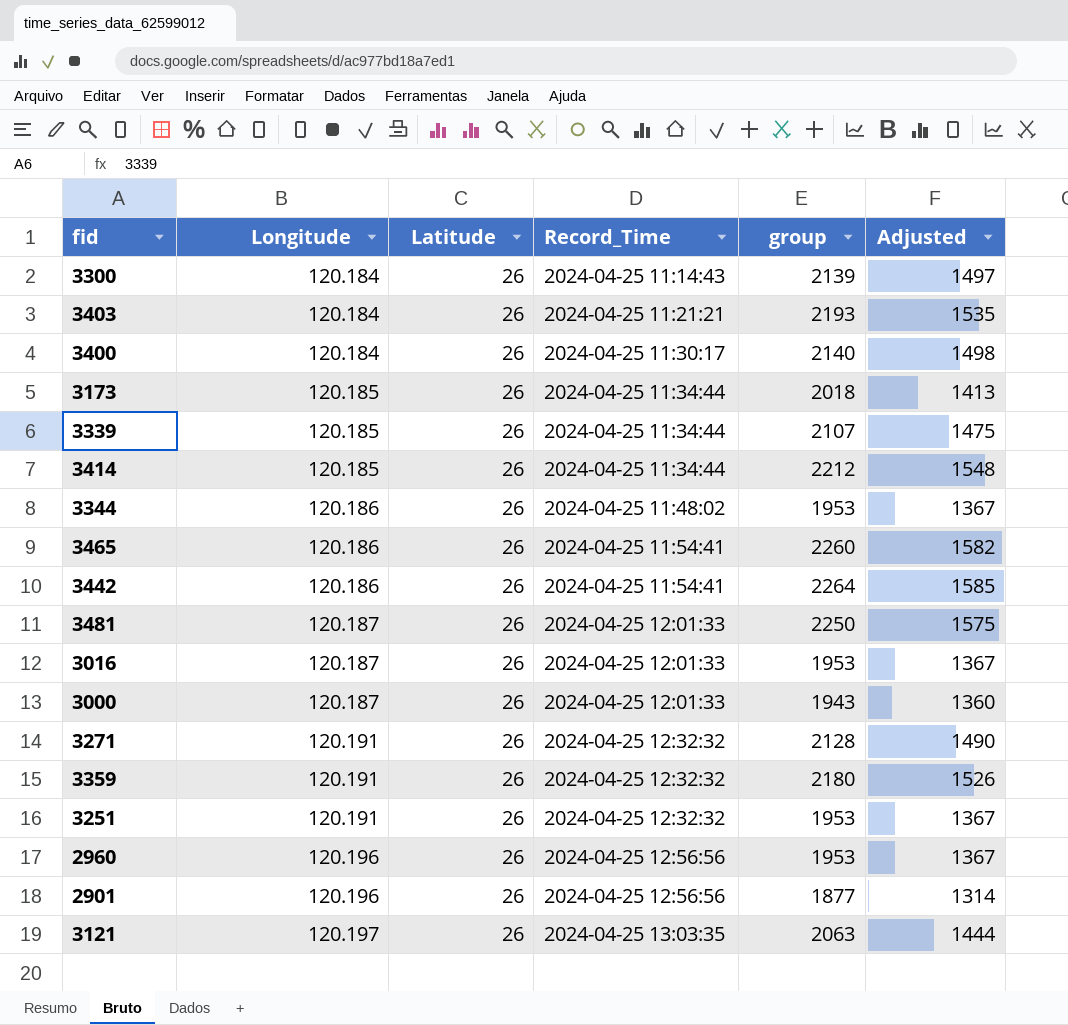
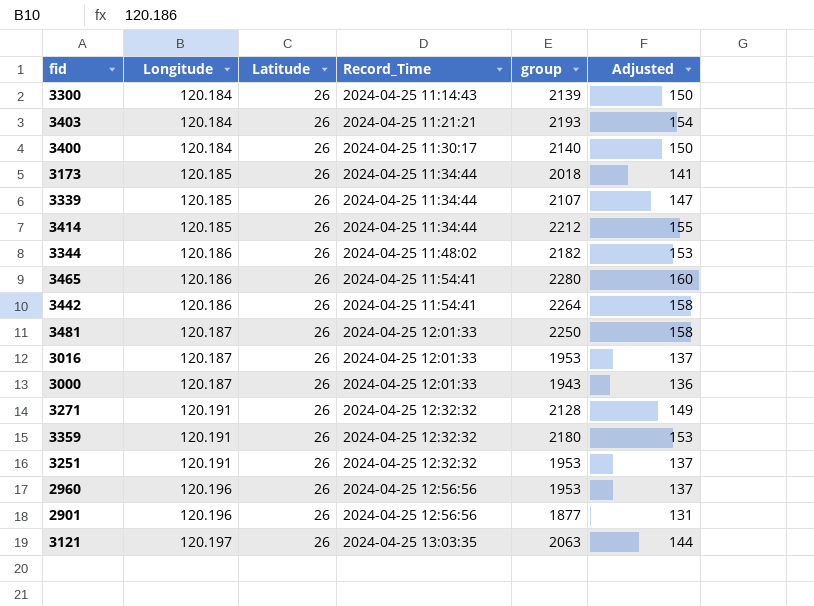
column Adjusted | formula: [group] * 0.7 -> [group] * 0.07
3344 | group: 1953 -> 2182
3465 | group: 2260 -> 2280

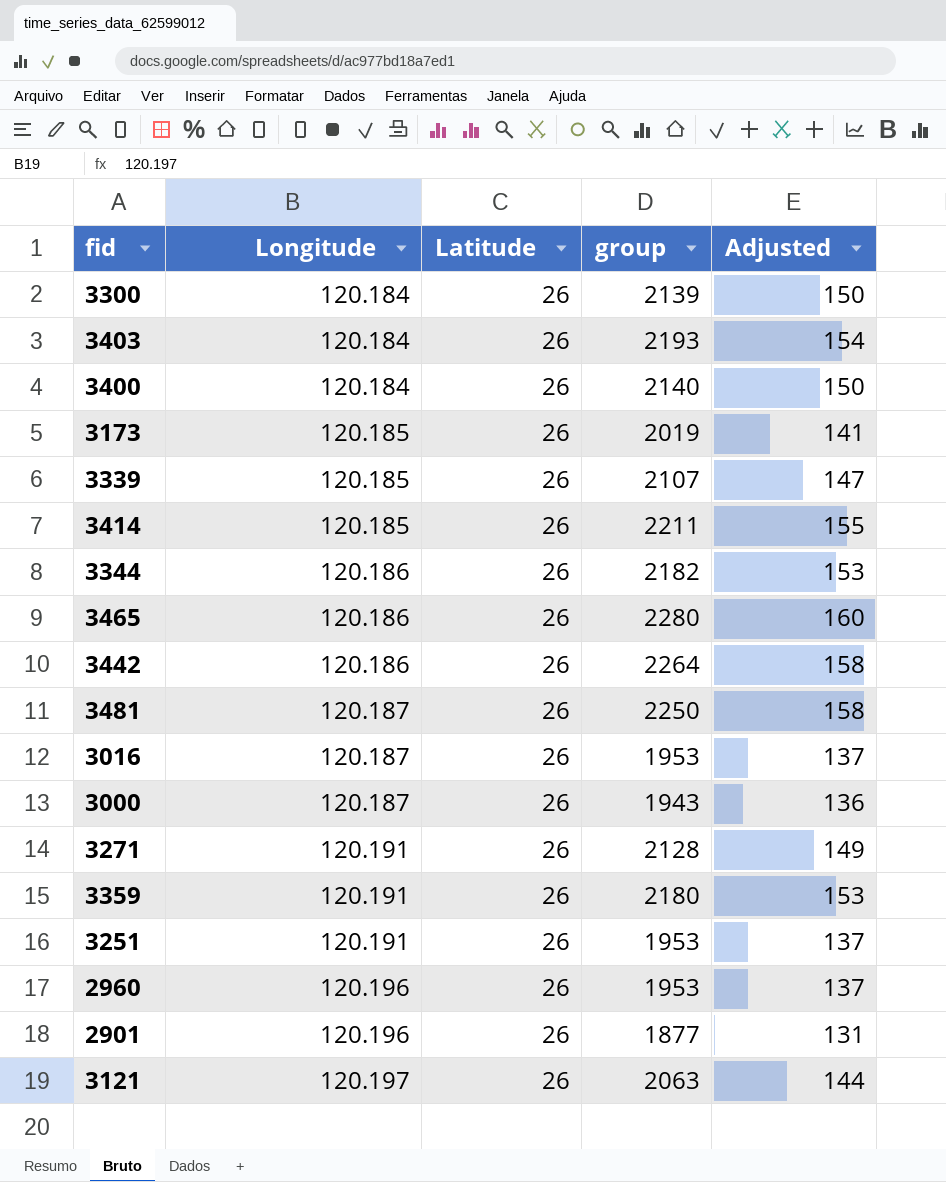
column Record_Time | position: 4 -> none
3173 | group: 2018 -> 2019
3414 | group: 2212 -> 2211

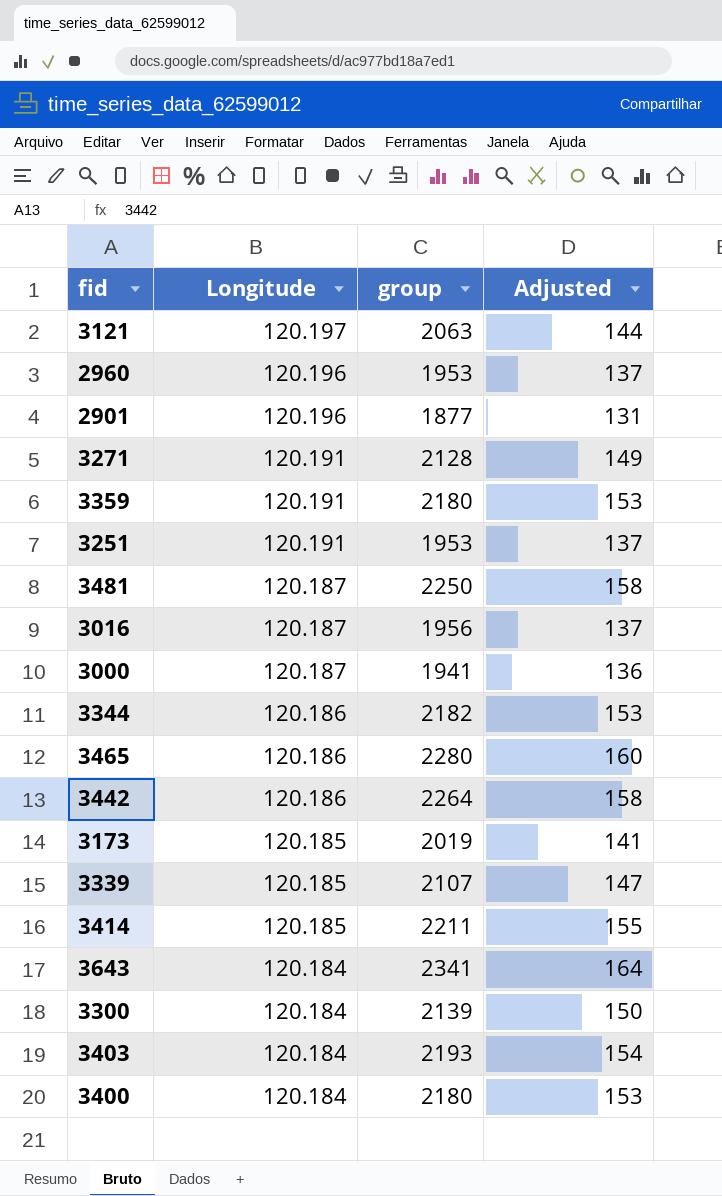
row order: Longitude ascending -> Longitude descending
column Latitude | position: 3 -> none
3016 | group: 1953 -> 1956
3000 | group: 1943 -> 1941
row 3643: none -> 120.184 | 2341 | 164
3400 | group: 2140 -> 2180
3400 | Adjusted: 150 -> 153

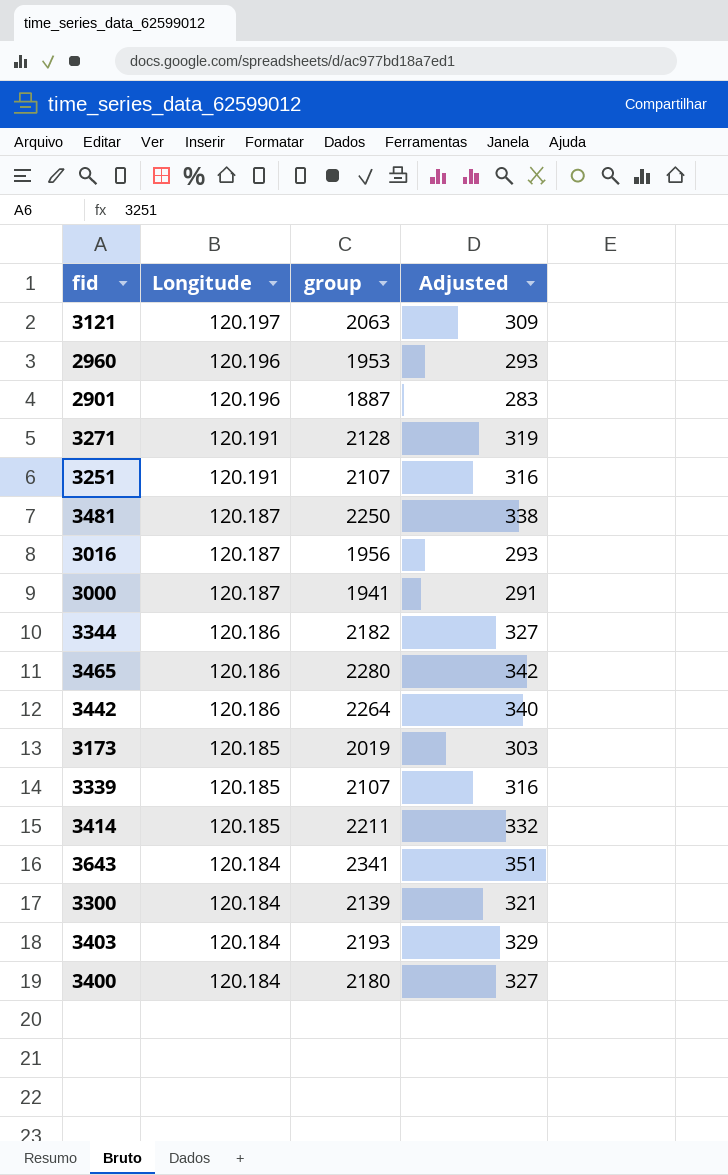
column Adjusted | formula: [group] * 0.07 -> [group] * 0.15
row 3359: 120.191 | 2180 | 153 -> none
2901 | group: 1877 -> 1887
3251 | group: 1953 -> 2107

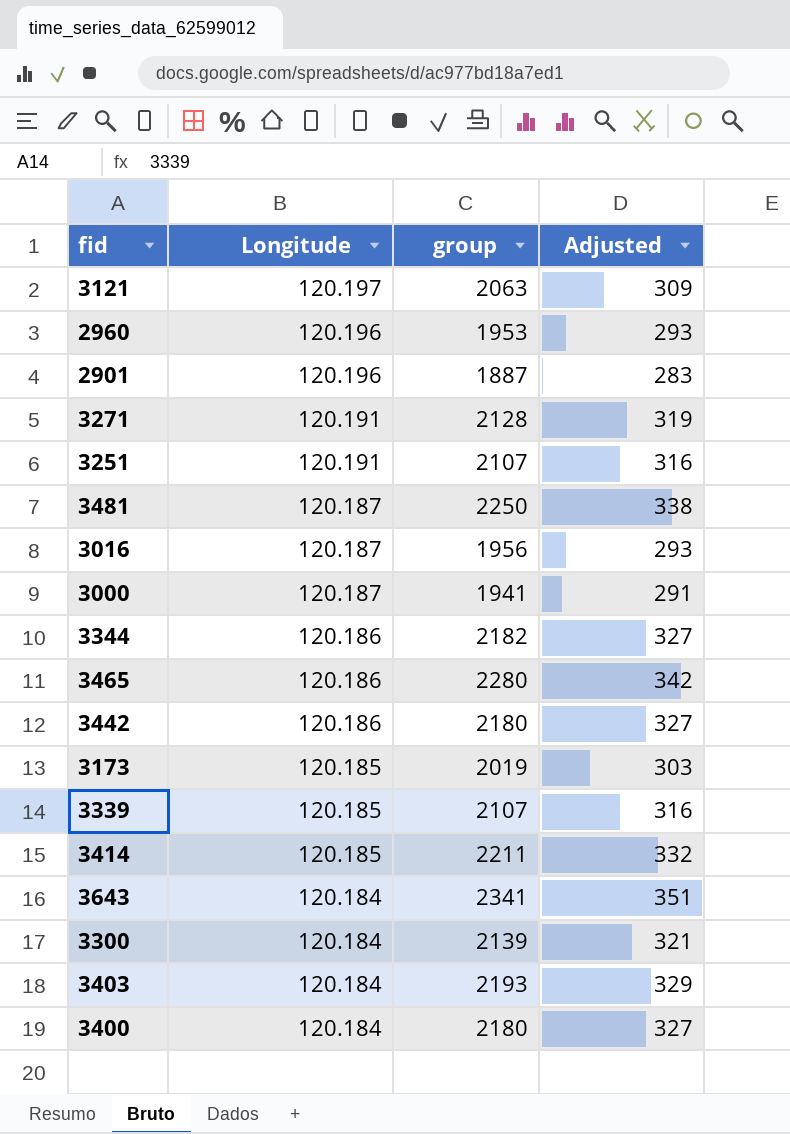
3442 | group: 2264 -> 2180
3442 | Adjusted: 340 -> 327

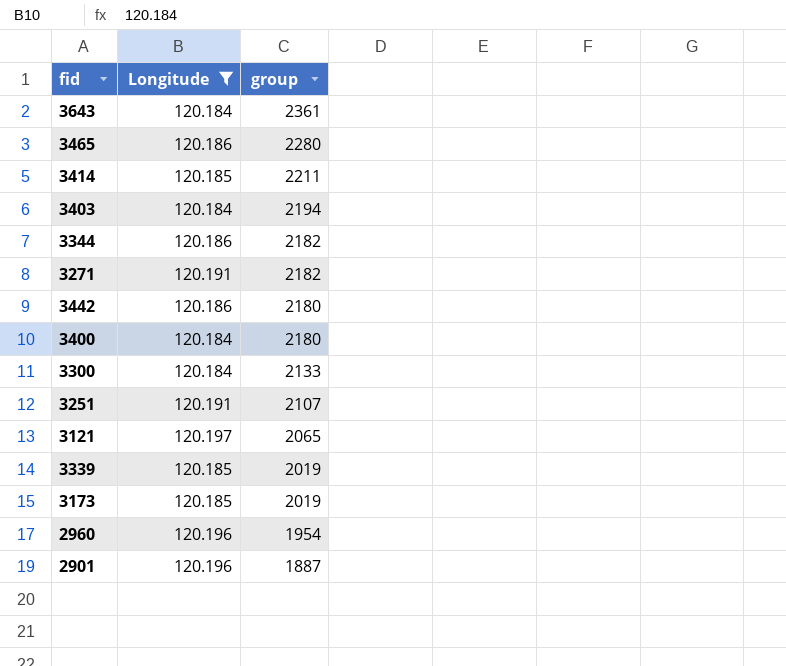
filter: none -> Longitude != 120.187
row order: Longitude descending -> group descending
column Adjusted | formula: [group] * 0.15 -> none
3643 | group: 2341 -> 2361
3403 | group: 2193 -> 2194
3271 | group: 2128 -> 2182
3300 | group: 2139 -> 2133
3121 | group: 2063 -> 2065
3339 | group: 2107 -> 2019
2960 | group: 1953 -> 1954

